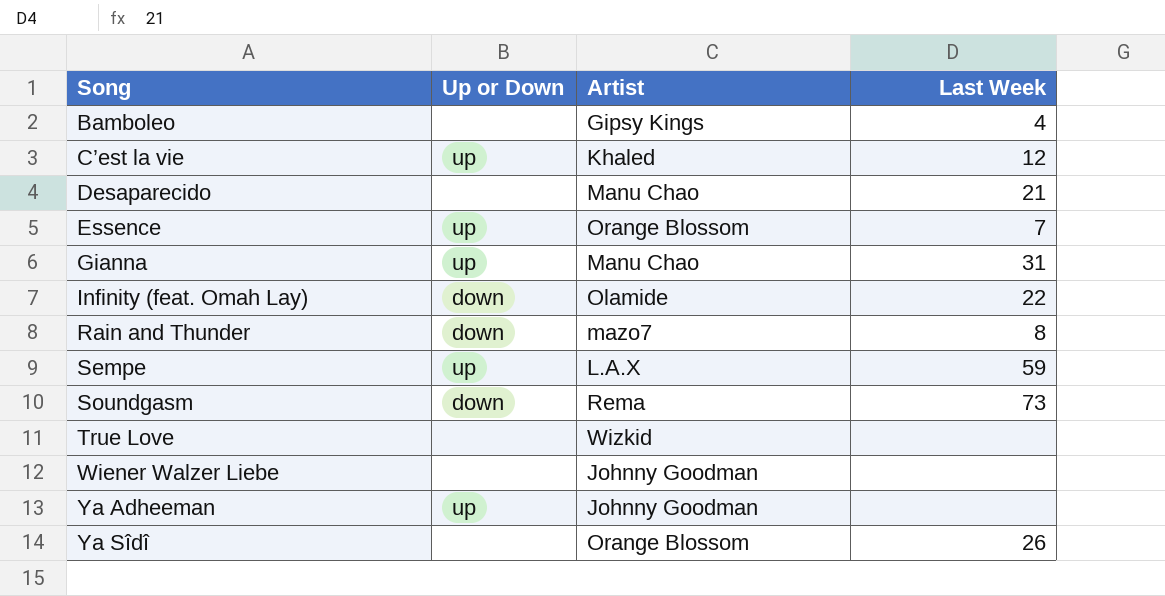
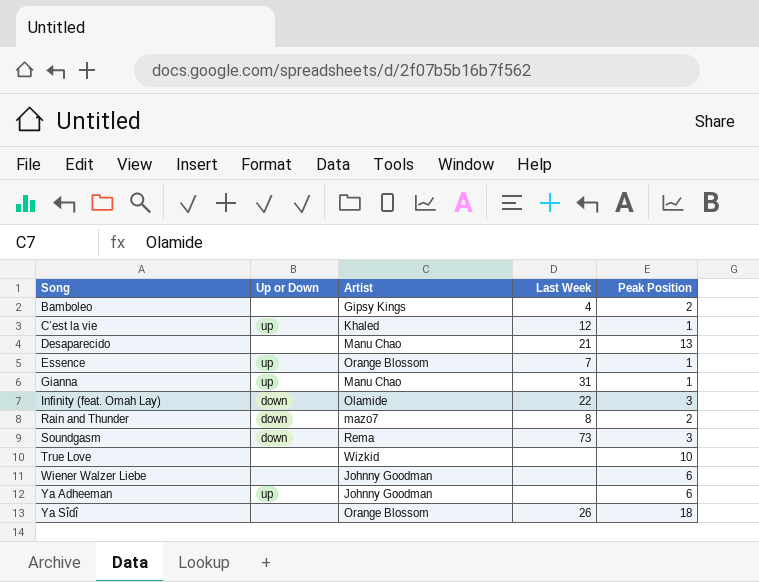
column Peak Position | position: none -> 5
row Sempe: up | L.A.X | 59 -> none

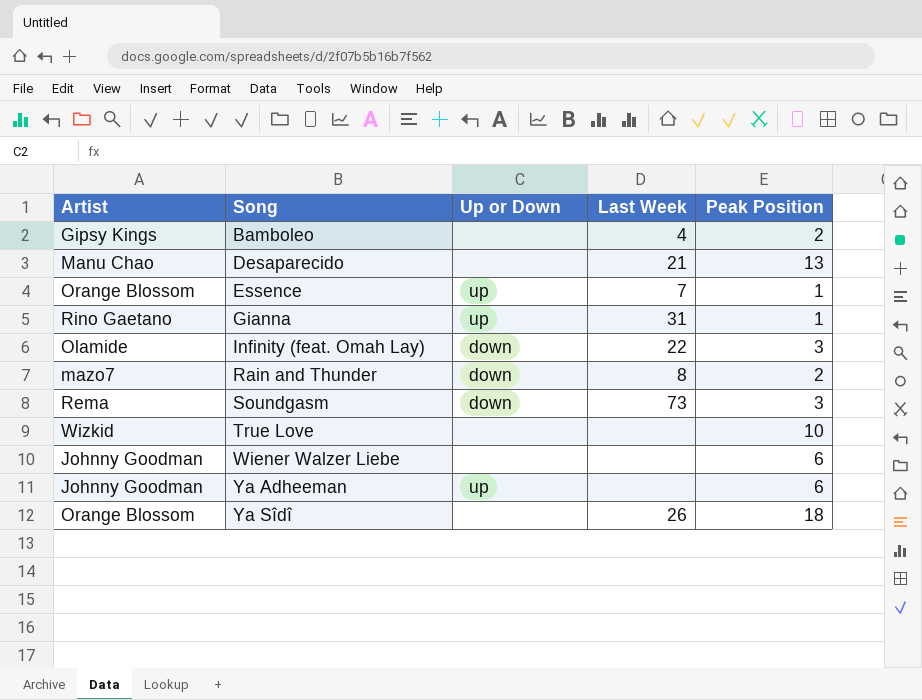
column Artist | position: 3 -> 1
row C’est la vie: up | Khaled | 12 | 1 -> none
Gianna | Artist: Manu Chao -> Rino Gaetano

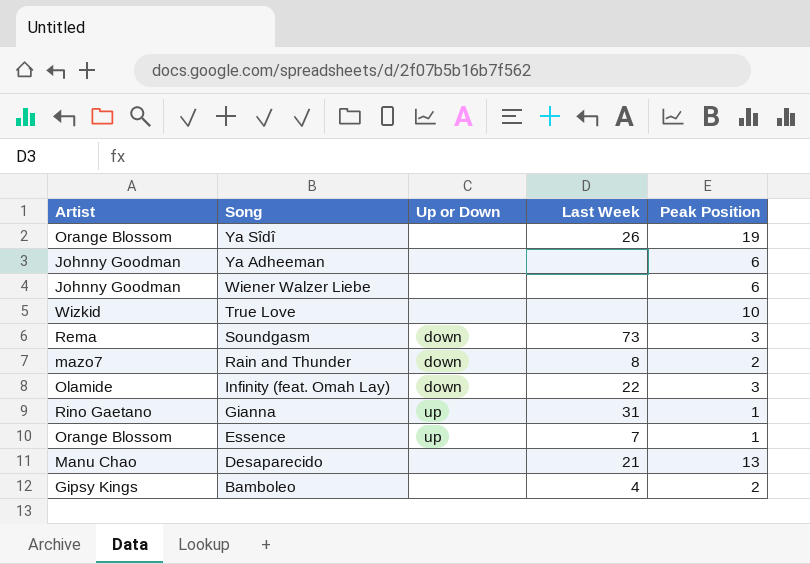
row order: Song ascending -> Song descending
Ya Sîdî | Peak Position: 18 -> 19
Ya Adheeman | Up or Down: up -> none

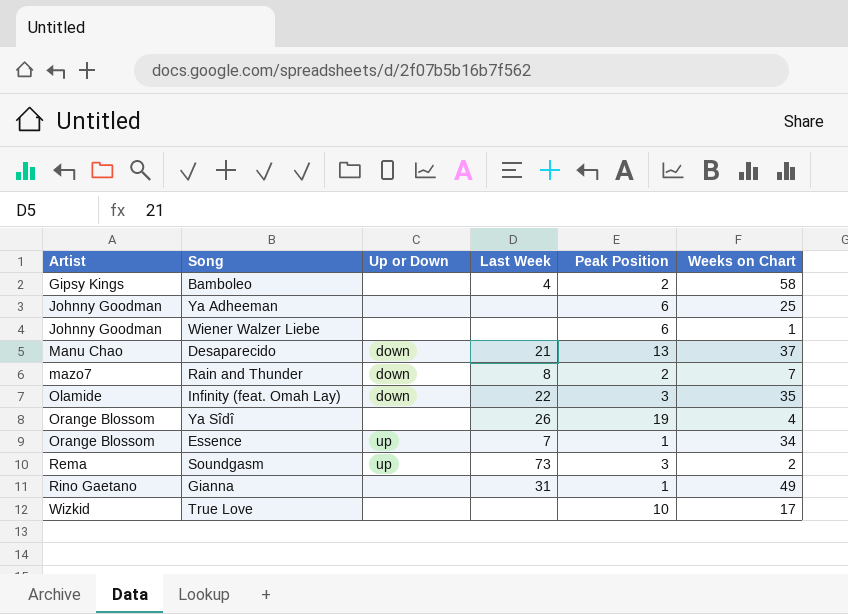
row order: Song descending -> Artist ascending
column Weeks on Chart | position: none -> 6
Desaparecido | Up or Down: none -> down
Soundgasm | Up or Down: down -> up
Gianna | Up or Down: up -> none

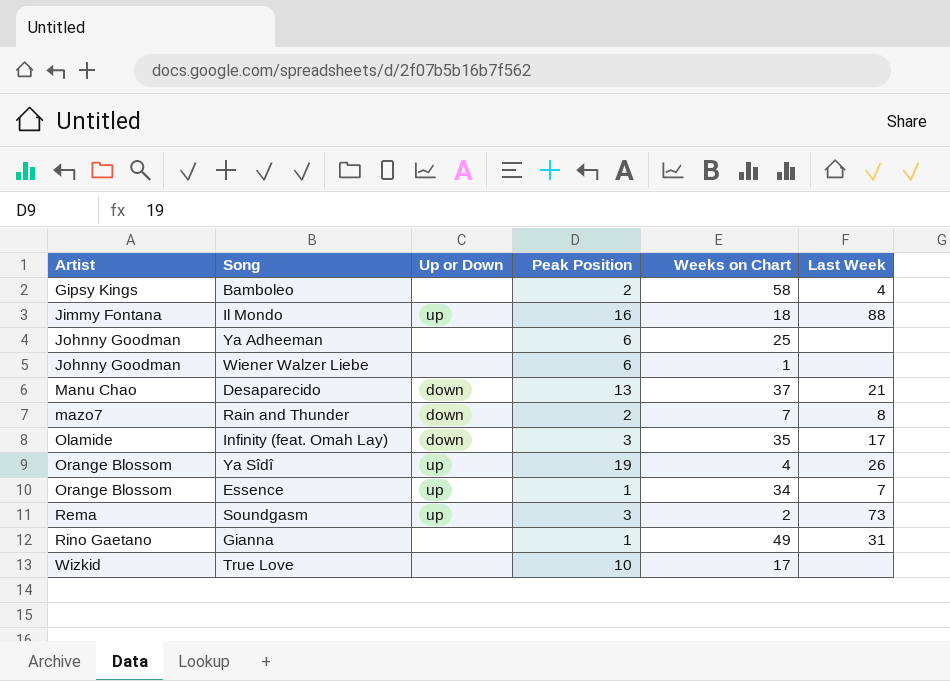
column Last Week | position: 4 -> 6
row Il Mondo: none -> Jimmy Fontana | up | 16 | 18 | 88
Infinity (feat. Omah Lay) | Last Week: 22 -> 17
Ya Sîdî | Up or Down: none -> up

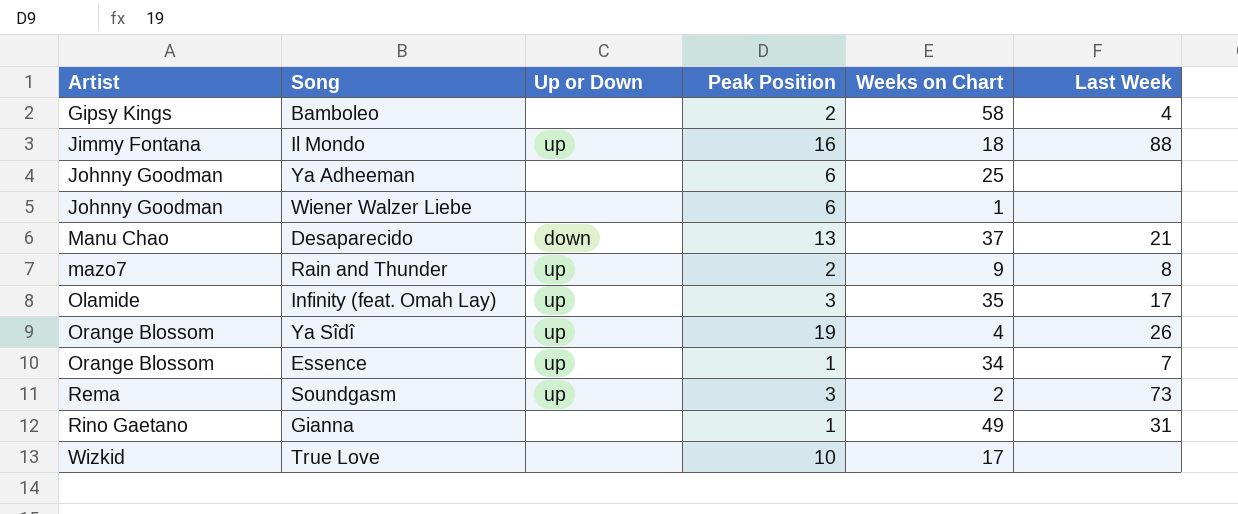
Rain and Thunder | Up or Down: down -> up
Rain and Thunder | Weeks on Chart: 7 -> 9
Infinity (feat. Omah Lay) | Up or Down: down -> up

